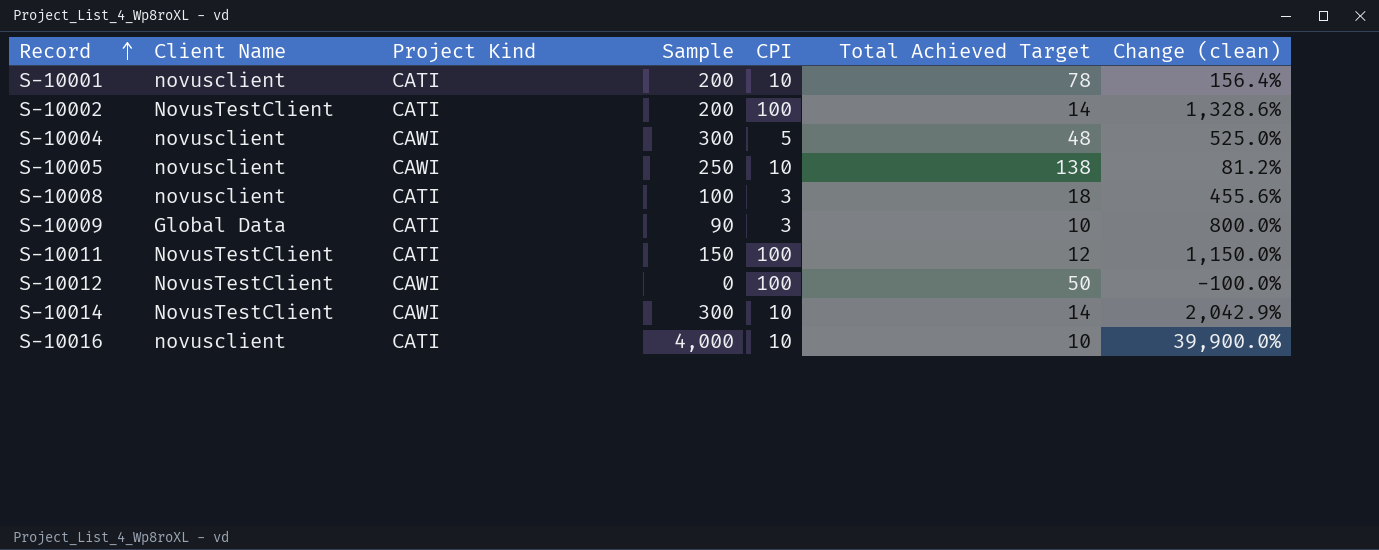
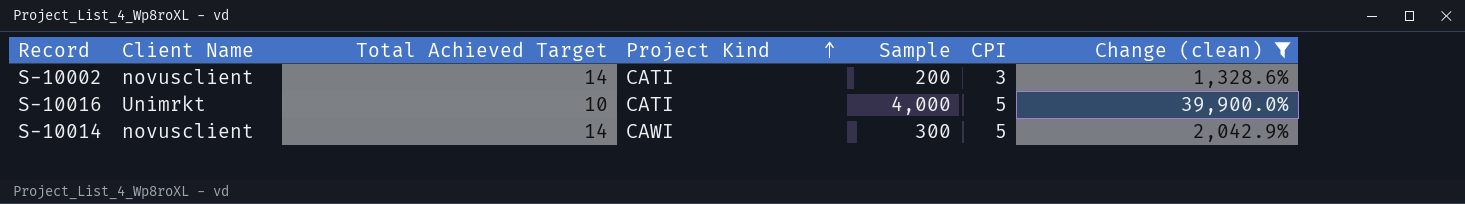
filter: none -> Change (clean) >= 1,328.6%
row order: Record ascending -> Project Kind ascending
column Total Achieved Target | position: 6 -> 3
S-10002 | Client Name: NovusTestClient -> novusclient
S-10002 | CPI: 100 -> 3
S-10016 | Client Name: novusclient -> Unimrkt
S-10016 | CPI: 10 -> 5
S-10014 | Client Name: NovusTestClient -> novusclient
S-10014 | CPI: 10 -> 5

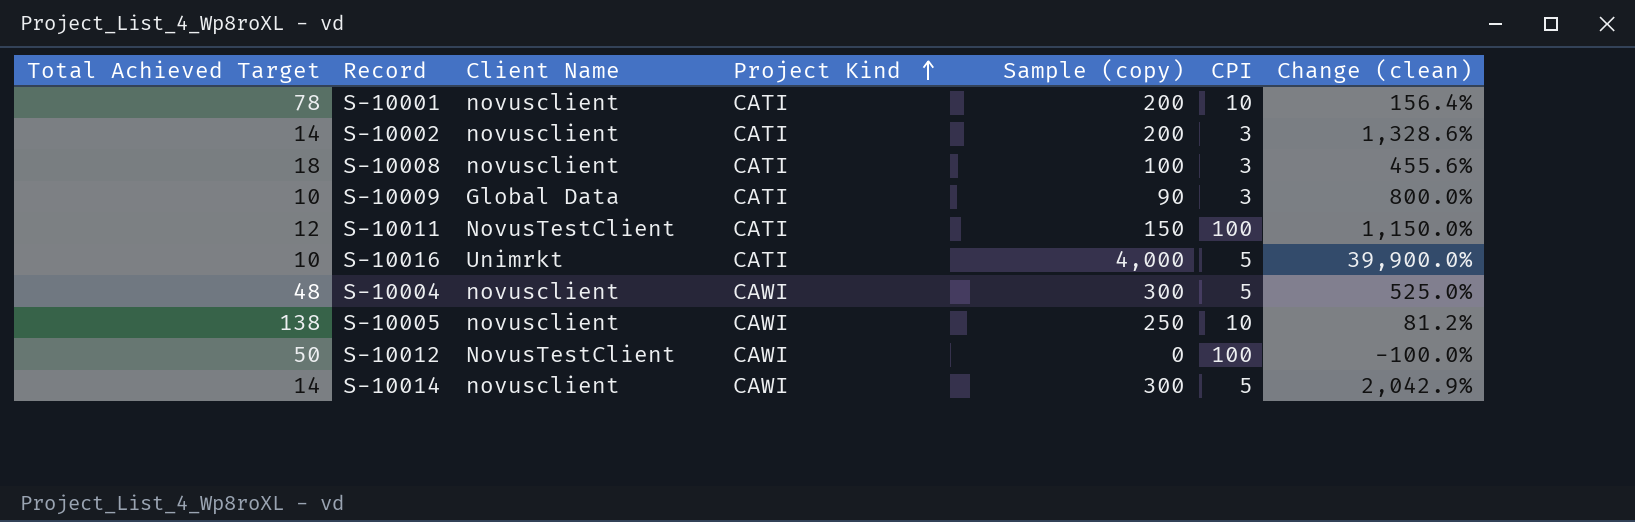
filter: Change (clean) >= 1,328.6% -> none
column Total Achieved Target | position: 3 -> 1
column name: Sample -> Sample (copy)

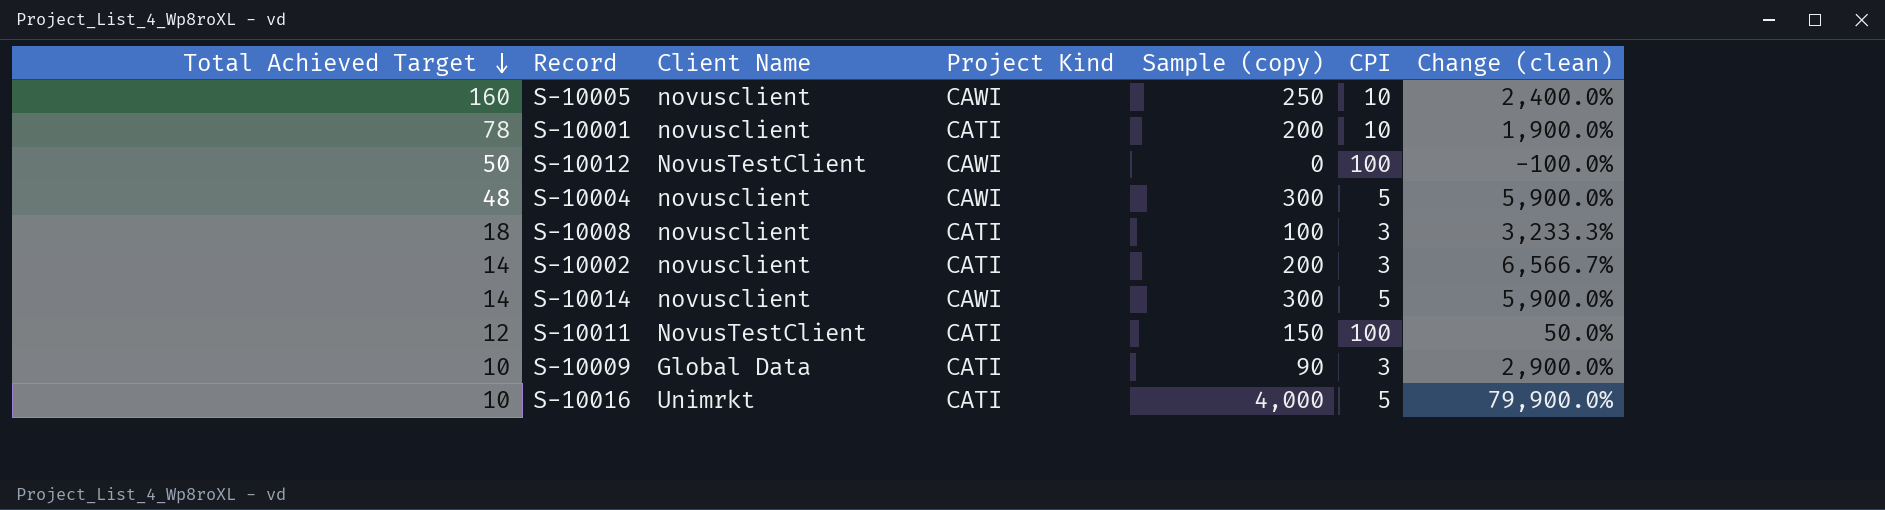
row order: Project Kind ascending -> Total Achieved Target descending
column Change (clean) | formula: ([Sample (copy)] - [Total Achieved Target]) / [Total Achieved Target] -> ([Sample (copy)] - [CPI]) / [CPI]
S-10005 | Total Achieved Target: 138 -> 160

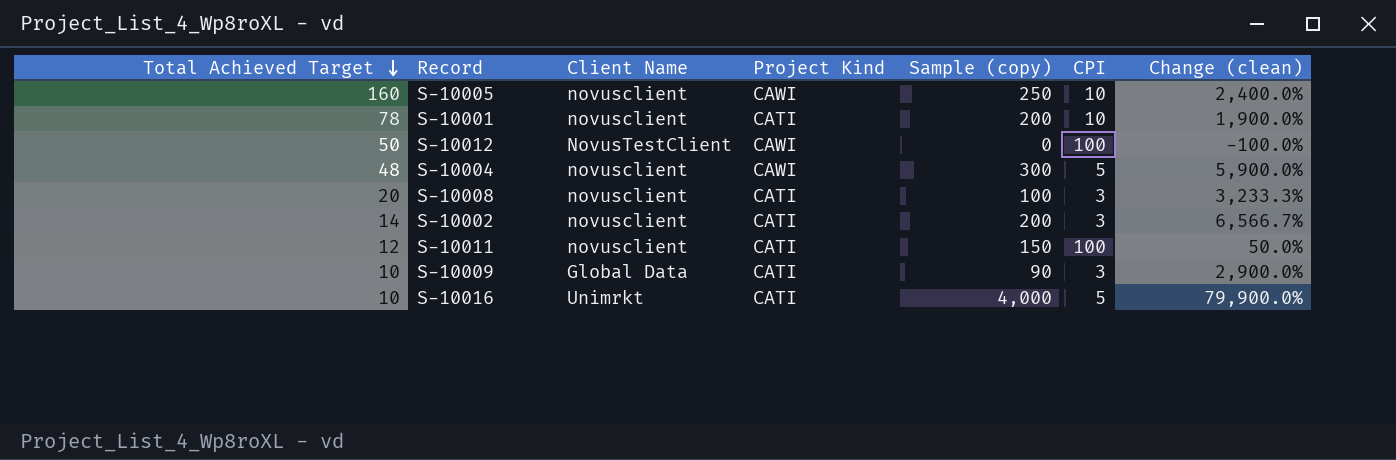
row S-10014: 14 | novusclient | CAWI | 300 | 5 | 5,900.0% -> none
S-10008 | Total Achieved Target: 18 -> 20
S-10011 | Client Name: NovusTestClient -> novusclient

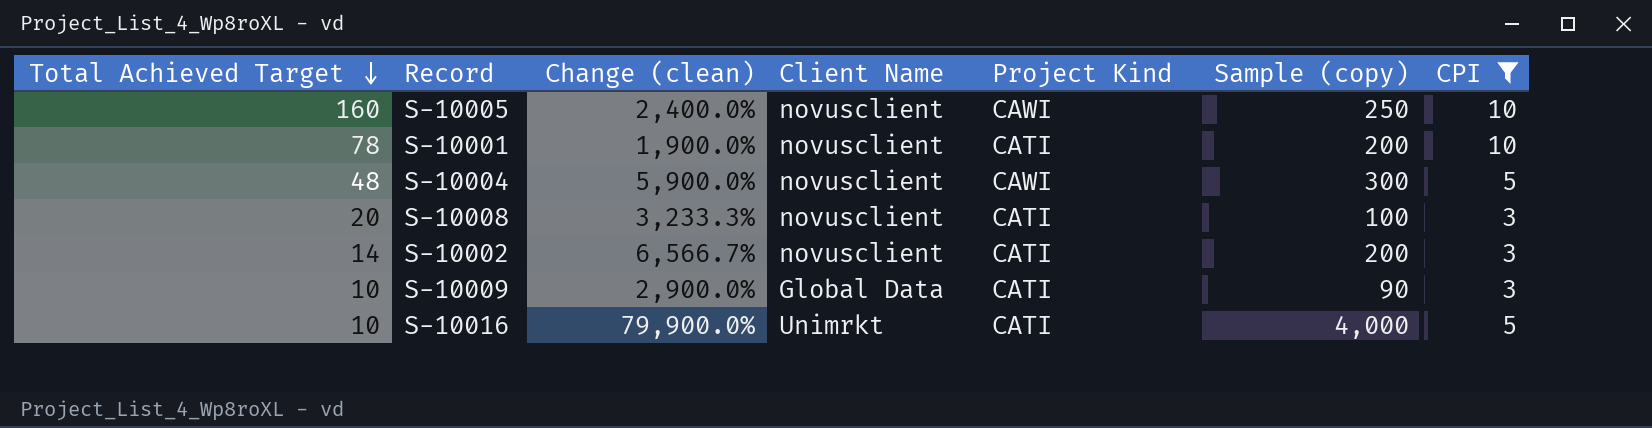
filter: none -> CPI != 100
column Change (clean) | position: 7 -> 3

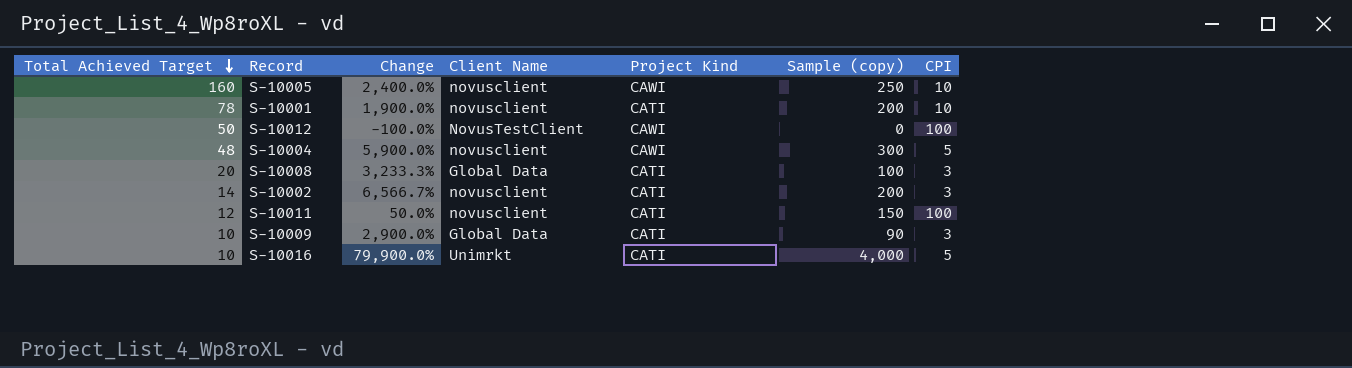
filter: CPI != 100 -> none
column name: Change (clean) -> Change
S-10008 | Client Name: novusclient -> Global Data

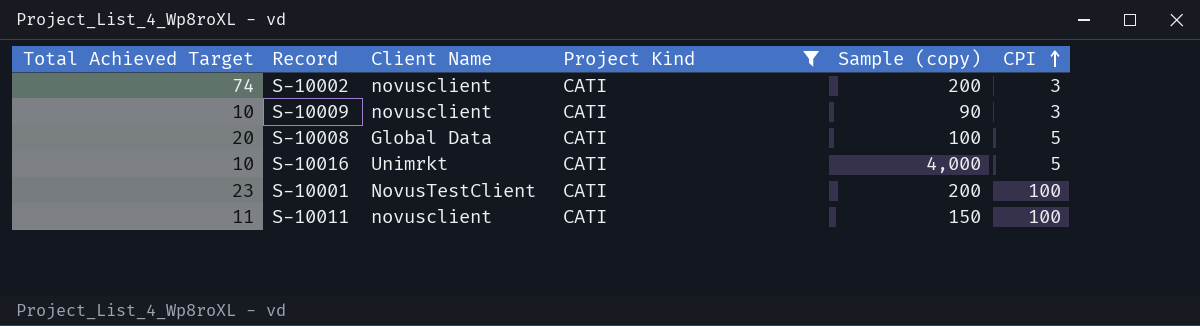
filter: none -> Project Kind = CATI
row order: Total Achieved Target descending -> CPI ascending
column Change | formula: ([Sample (copy)] - [CPI]) / [CPI] -> none
S-10002 | Total Achieved Target: 14 -> 74
S-10009 | Client Name: Global Data -> novusclient
S-10008 | CPI: 3 -> 5
S-10001 | Total Achieved Target: 78 -> 23
S-10001 | Client Name: novusclient -> NovusTestClient
S-10001 | CPI: 10 -> 100
S-10011 | Total Achieved Target: 12 -> 11

